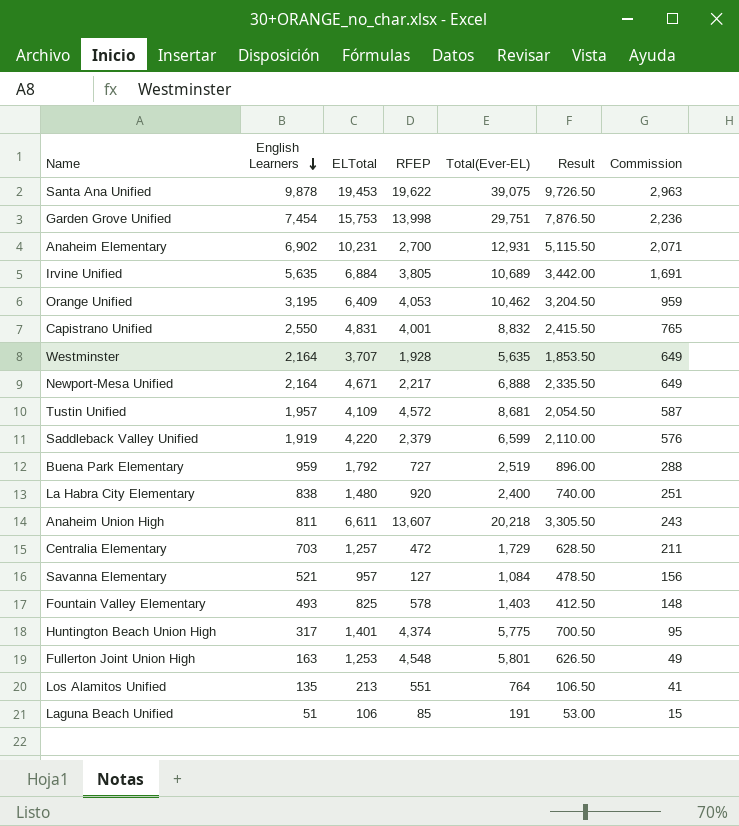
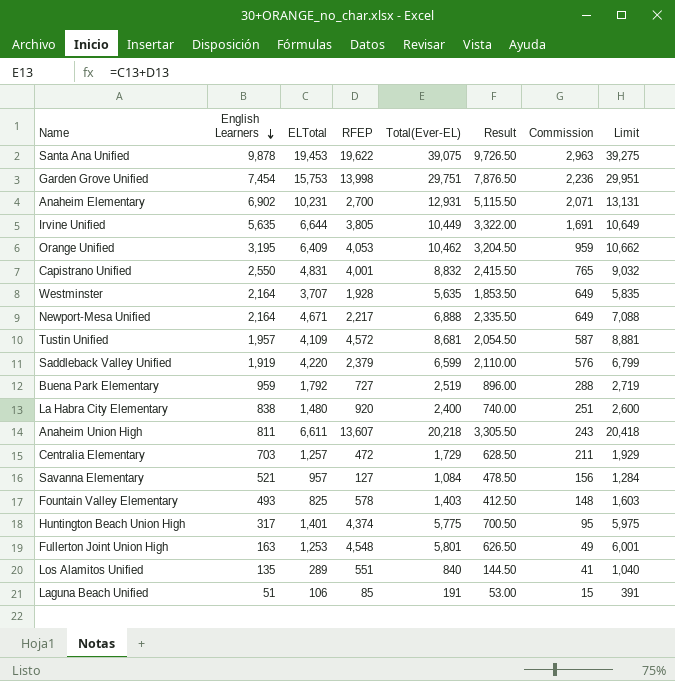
column Limit | formula: none -> [Total(Ever-EL)] + 200
Irvine Unified | ELTotal: 6,884 -> 6,644
Irvine Unified | Total(Ever-EL): 10,689 -> 10,449
Irvine Unified | Result: 3,442.00 -> 3,322.00
Los Alamitos Unified | ELTotal: 213 -> 289
Los Alamitos Unified | Total(Ever-EL): 764 -> 840
Los Alamitos Unified | Result: 106.50 -> 144.50

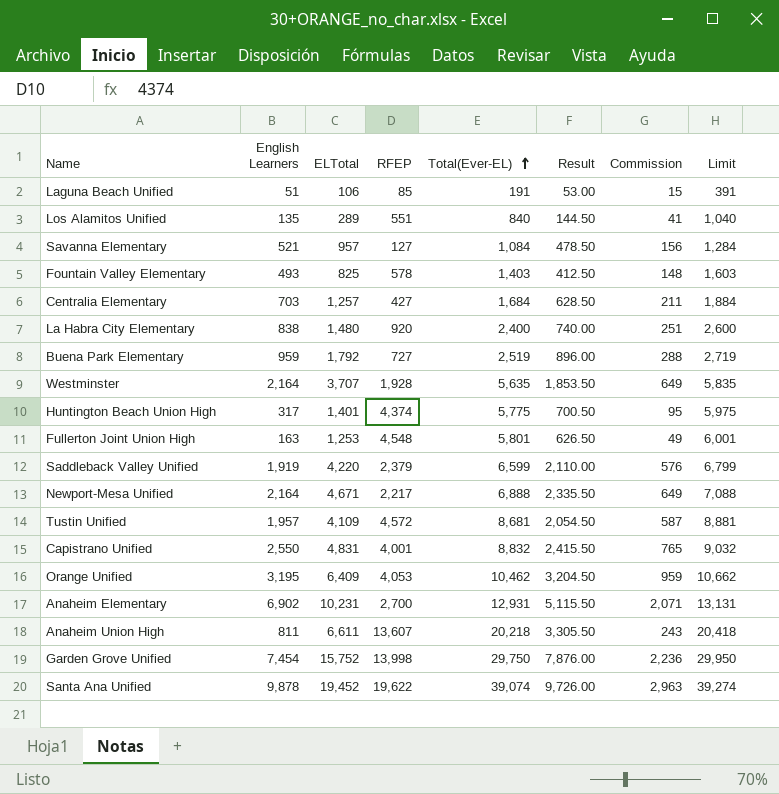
row order: English Learners descending -> Total(Ever-EL) ascending
row Irvine Unified: 5,635 | 6,644 | 3,805 | 10,449 | 3,322.00 | 1,691 | 10,649 -> none
Centralia Elementary | RFEP: 472 -> 427
Centralia Elementary | Total(Ever-EL): 1,729 -> 1,684
Centralia Elementary | Limit: 1,929 -> 1,884
Garden Grove Unified | ELTotal: 15,753 -> 15,752
Garden Grove Unified | Total(Ever-EL): 29,751 -> 29,750
Garden Grove Unified | Result: 7,876.50 -> 7,876.00
Garden Grove Unified | Limit: 29,951 -> 29,950
Santa Ana Unified | ELTotal: 19,453 -> 19,452
Santa Ana Unified | Total(Ever-EL): 39,075 -> 39,074
Santa Ana Unified | Result: 9,726.50 -> 9,726.00
Santa Ana Unified | Limit: 39,275 -> 39,274

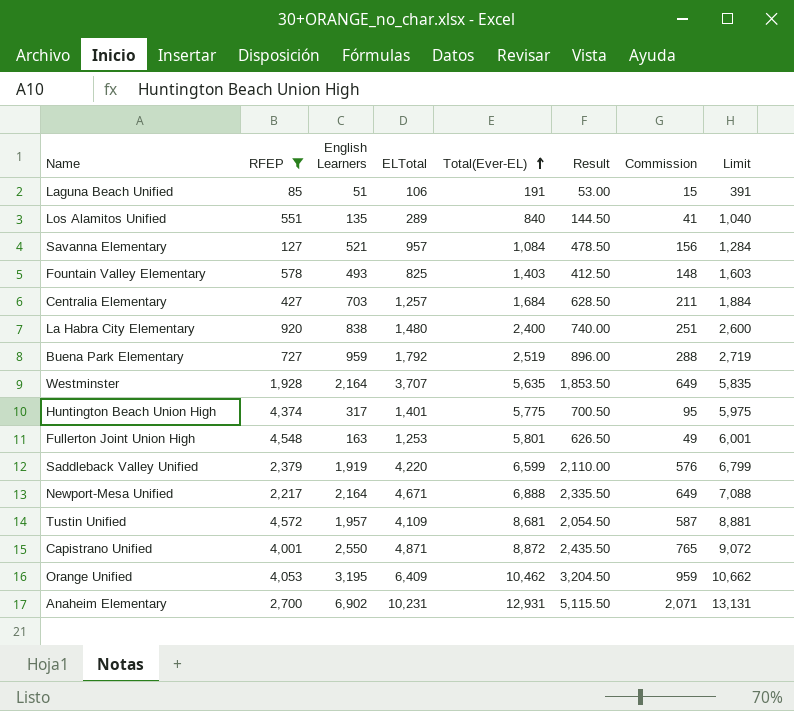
filter: none -> RFEP <= 4,572
column RFEP | position: 4 -> 2
Capistrano Unified | ELTotal: 4,831 -> 4,871
Capistrano Unified | Total(Ever-EL): 8,832 -> 8,872
Capistrano Unified | Result: 2,415.50 -> 2,435.50
Capistrano Unified | Limit: 9,032 -> 9,072

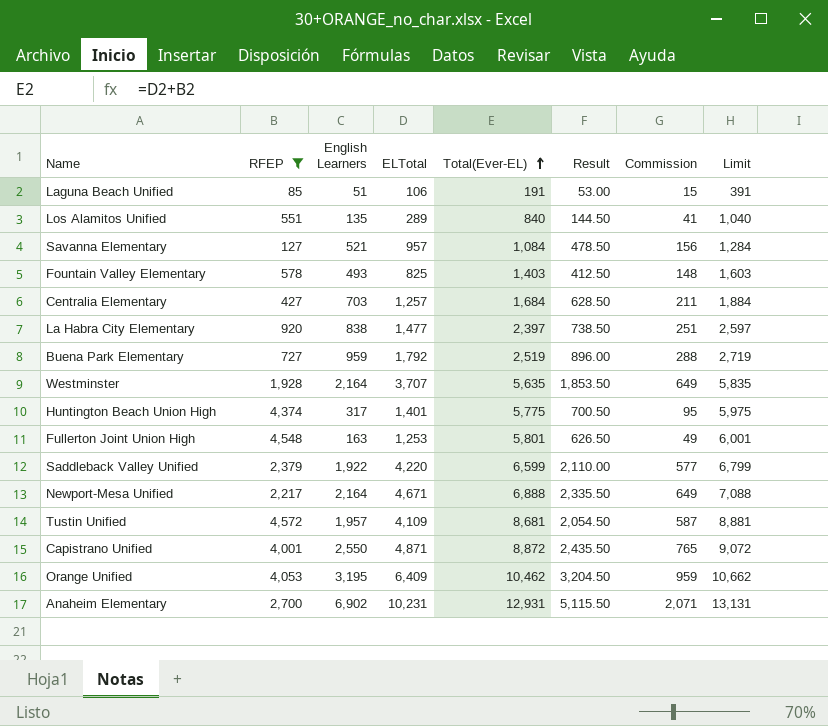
La Habra City Elementary | ELTotal: 1,480 -> 1,477
La Habra City Elementary | Total(Ever-EL): 2,400 -> 2,397
La Habra City Elementary | Result: 740.00 -> 738.50
La Habra City Elementary | Limit: 2,600 -> 2,597
Saddleback Valley Unified | English Learners: 1,919 -> 1,922
Saddleback Valley Unified | Commission: 576 -> 577

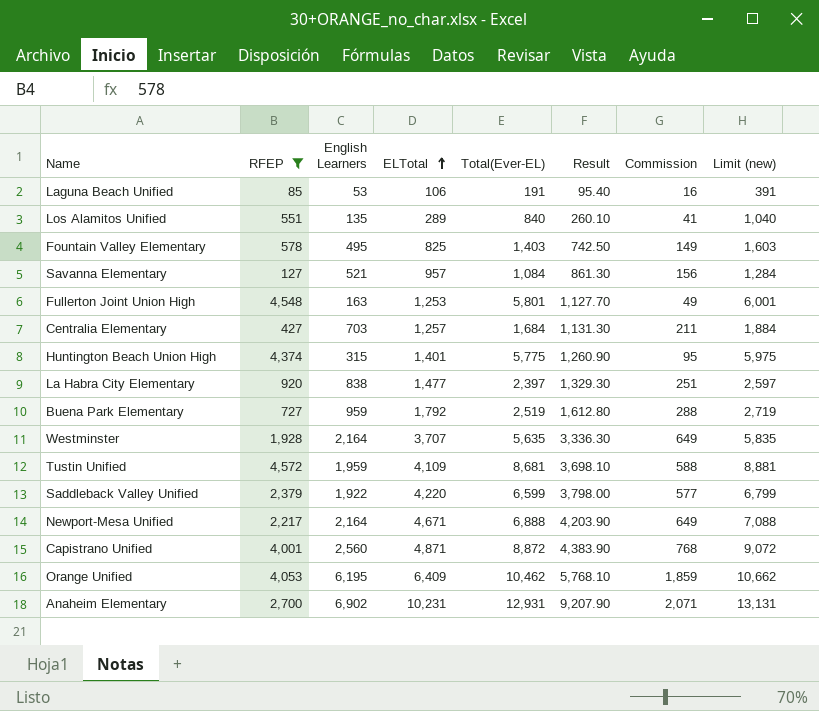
row order: Total(Ever-EL) ascending -> ELTotal ascending
column Result | formula: [ELTotal] * 0.5 -> [ELTotal] * 0.9
column name: Limit -> Limit (new)
Laguna Beach Unified | English Learners: 51 -> 53
Laguna Beach Unified | Commission: 15 -> 16
Fountain Valley Elementary | English Learners: 493 -> 495
Fountain Valley Elementary | Commission: 148 -> 149
Huntington Beach Union High | English Learners: 317 -> 315
Tustin Unified | English Learners: 1,957 -> 1,959
Tustin Unified | Commission: 587 -> 588
Capistrano Unified | English Learners: 2,550 -> 2,560
Capistrano Unified | Commission: 765 -> 768
Orange Unified | English Learners: 3,195 -> 6,195
Orange Unified | Commission: 959 -> 1,859

